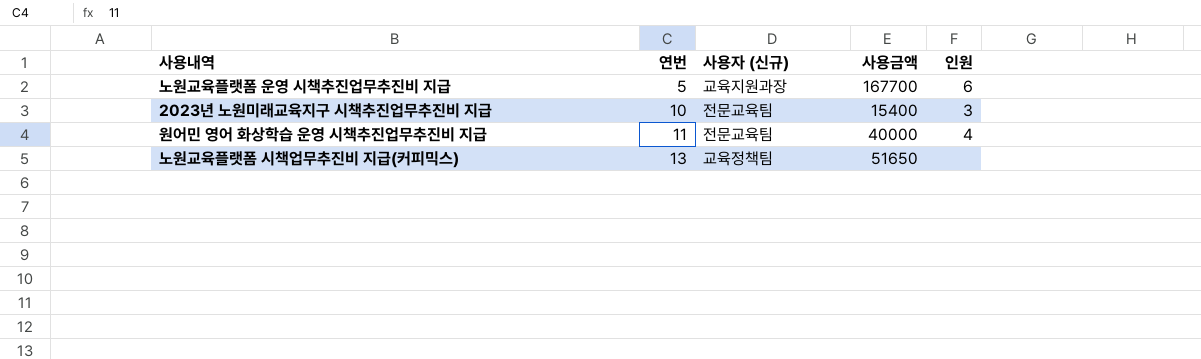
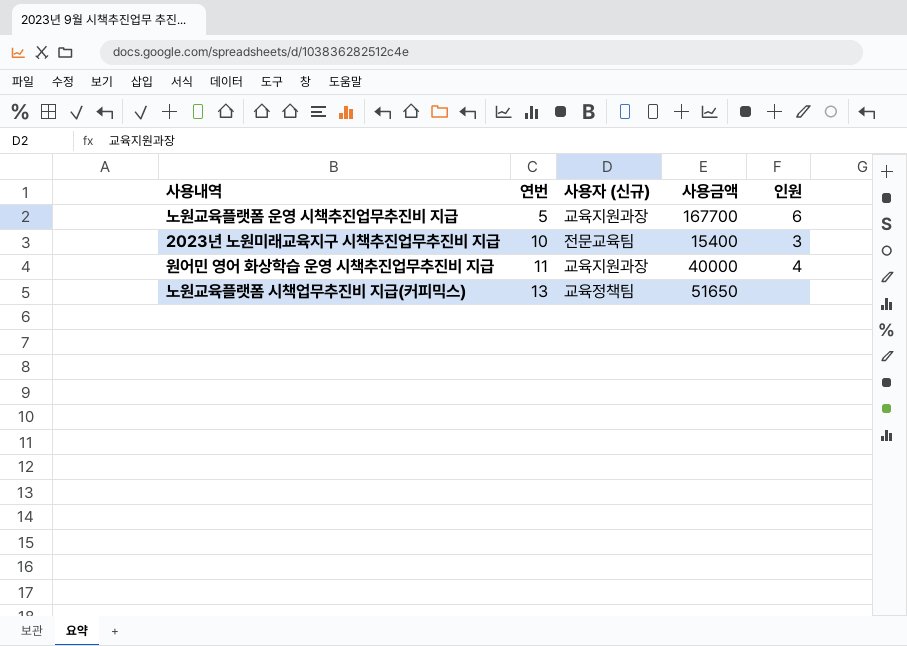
원어민 영어 화상학습 운영 시책추진업무추진비 지급 | 사용자 (신규): 전문교육팀 -> 교육지원과장

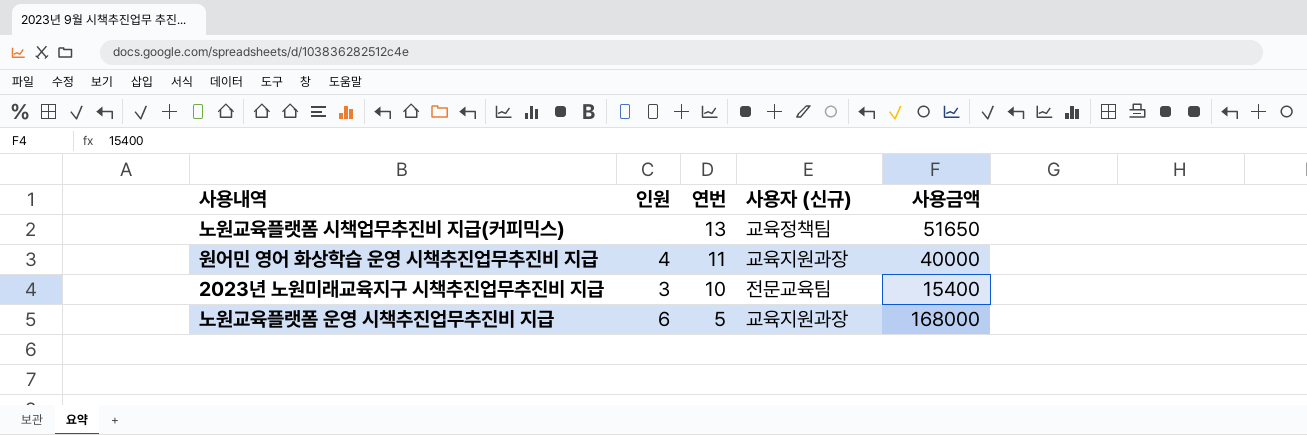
row order: 연번 ascending -> 연번 descending
column 인원 | position: 5 -> 2
노원교육플랫폼 운영 시책추진업무추진비 지급 | 사용금액: 167700 -> 168000

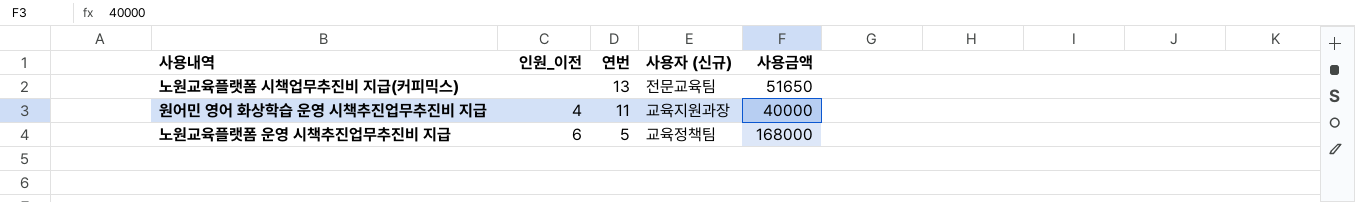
column name: 인원 -> 인원_이전
row 2023년 노원미래교육지구 시책추진업무추진비 지급: 3 | 10 | 전문교육팀 | 15400 -> none
노원교육플랫폼 시책업무추진비 지급(커피믹스) | 사용자 (신규): 교육정책팀 -> 전문교육팀
노원교육플랫폼 운영 시책추진업무추진비 지급 | 사용자 (신규): 교육지원과장 -> 교육정책팀

